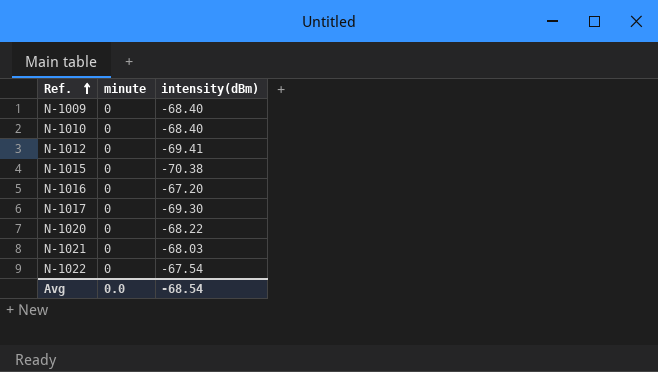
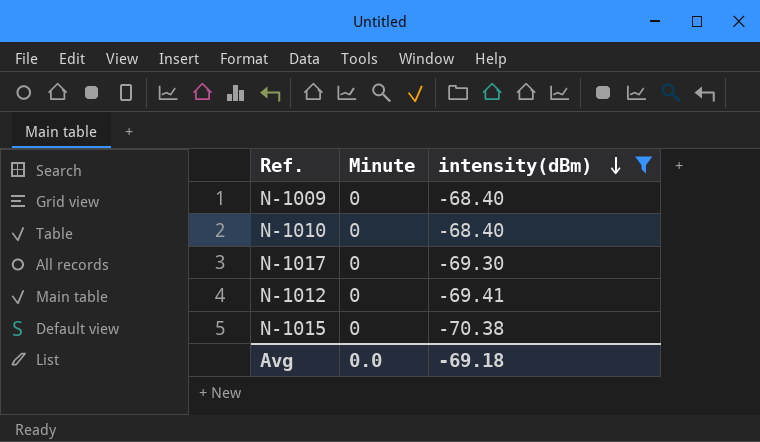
filter: none -> intensity(dBm) <= -68.40
row order: Ref. ascending -> intensity(dBm) descending
column name: minute -> Minute
Avg | intensity(dBm): -68.54 -> -69.18

